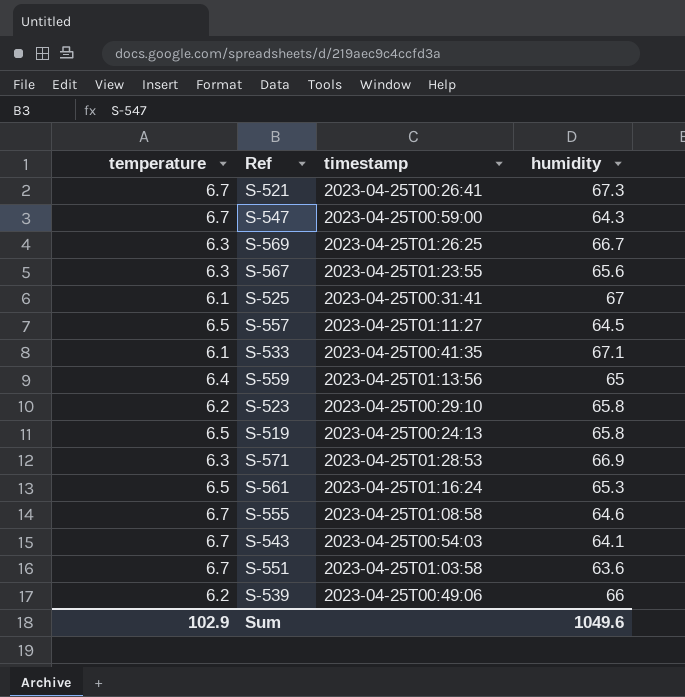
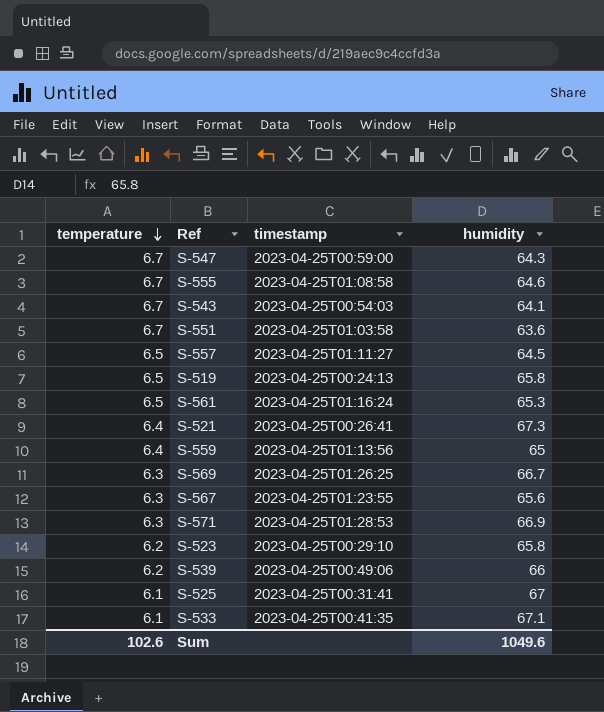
row order: none -> temperature descending
S-521 | temperature: 6.7 -> 6.4
Sum | temperature: 102.9 -> 102.6

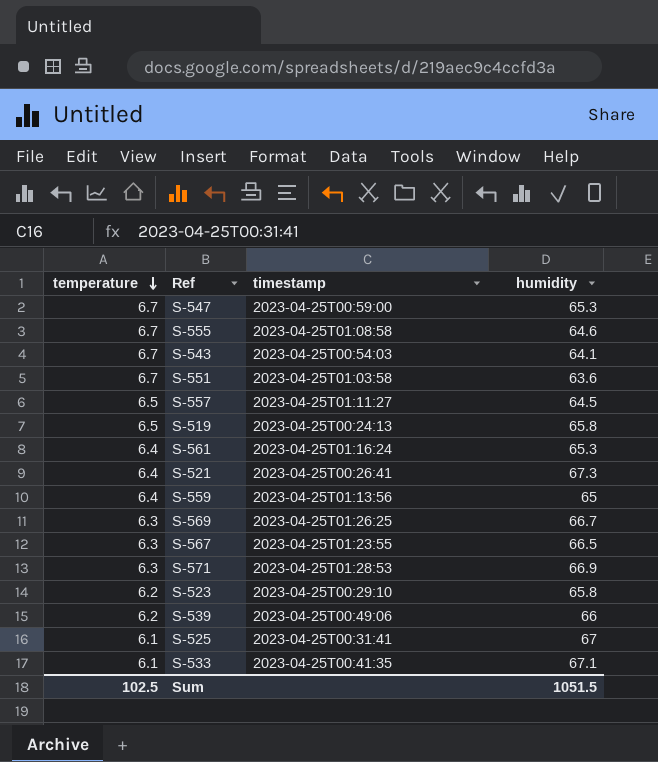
S-547 | humidity: 64.3 -> 65.3
S-561 | temperature: 6.5 -> 6.4
S-567 | humidity: 65.6 -> 66.5
Sum | temperature: 102.6 -> 102.5
Sum | humidity: 1049.6 -> 1051.5

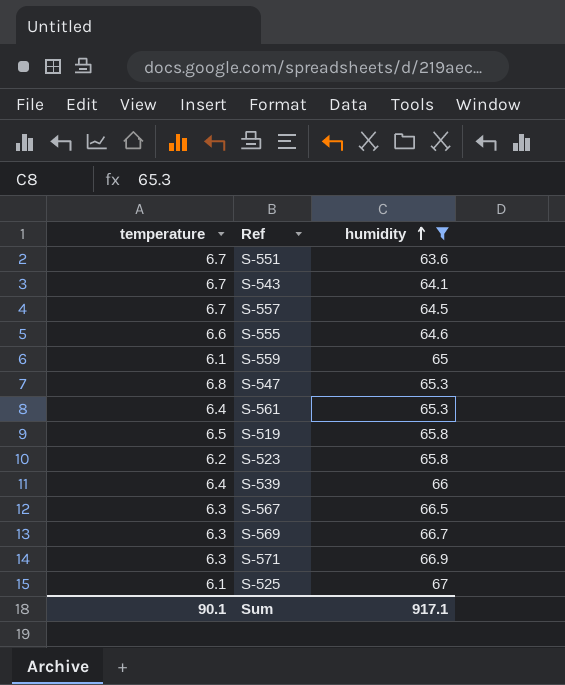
filter: none -> humidity <= 67
row order: temperature descending -> humidity ascending
column timestamp | position: 3 -> none
S-557 | temperature: 6.5 -> 6.7
S-555 | temperature: 6.7 -> 6.6
S-559 | temperature: 6.4 -> 6.1
S-547 | temperature: 6.7 -> 6.8
S-539 | temperature: 6.2 -> 6.4
Sum | temperature: 102.5 -> 90.1
Sum | humidity: 1051.5 -> 917.1

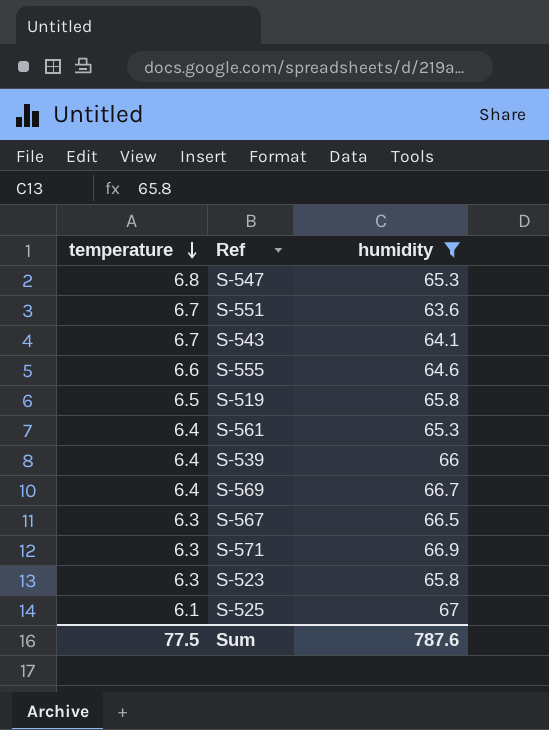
row order: humidity ascending -> temperature descending
row S-557: 6.7 | 64.5 -> none
row S-559: 6.1 | 65 -> none
S-569 | temperature: 6.3 -> 6.4
S-523 | temperature: 6.2 -> 6.3
Sum | temperature: 90.1 -> 77.5
Sum | humidity: 917.1 -> 787.6

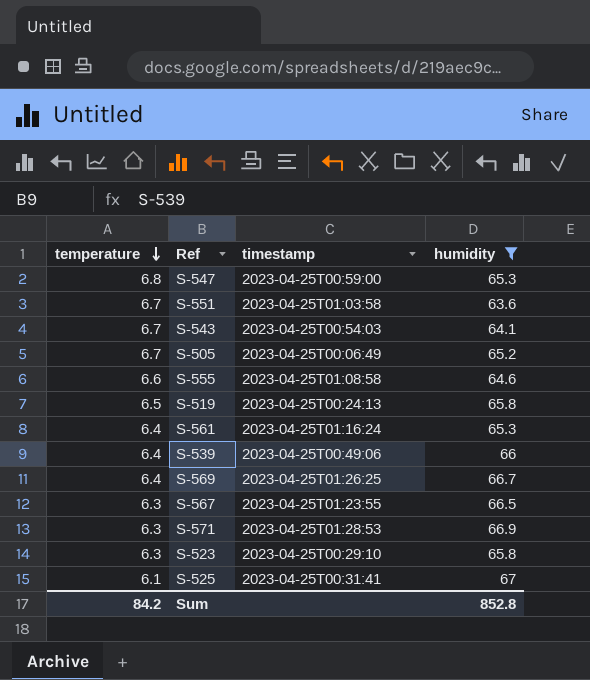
column timestamp | position: none -> 3
row S-505: none -> 6.7 | 2023-04-25T00:06:49 | 65.2
Sum | temperature: 77.5 -> 84.2
Sum | humidity: 787.6 -> 852.8

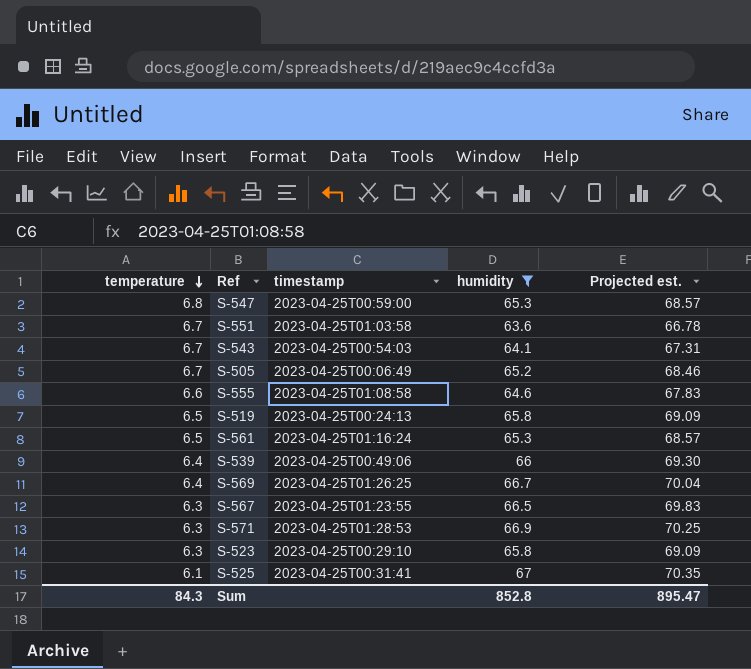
column Projected est. | formula: none -> [humidity] * 1.05
S-561 | temperature: 6.4 -> 6.5
Sum | temperature: 84.2 -> 84.3

